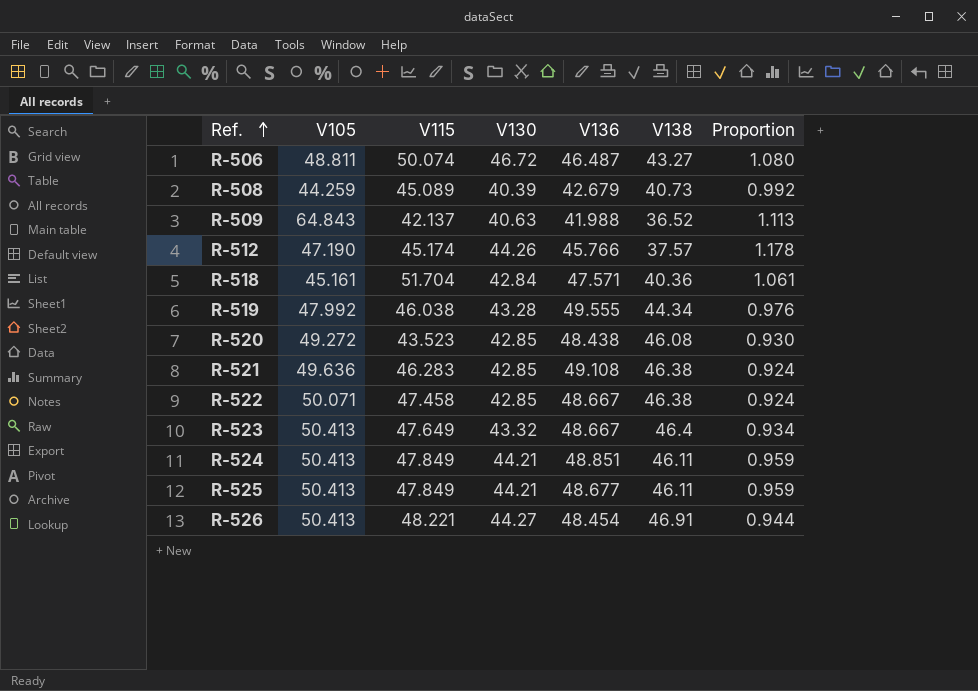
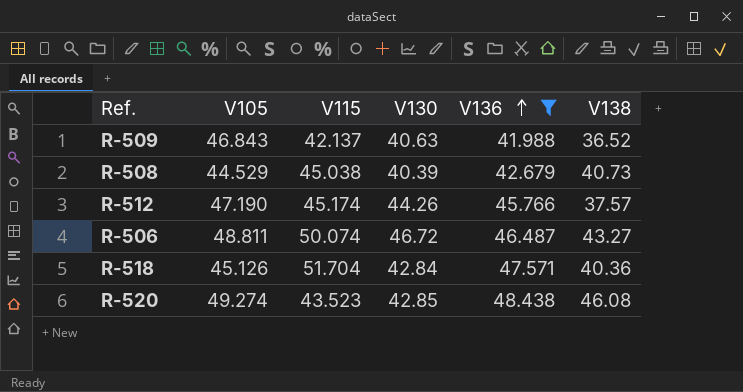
filter: none -> V136 <= 48.438
row order: Ref. ascending -> V136 ascending
column Proportion | formula: [V130] / [V138] -> none
R-509 | V105: 64.843 -> 46.843
R-508 | V105: 44.259 -> 44.529
R-508 | V115: 45.089 -> 45.038
R-518 | V105: 45.161 -> 45.126
R-520 | V105: 49.272 -> 49.274

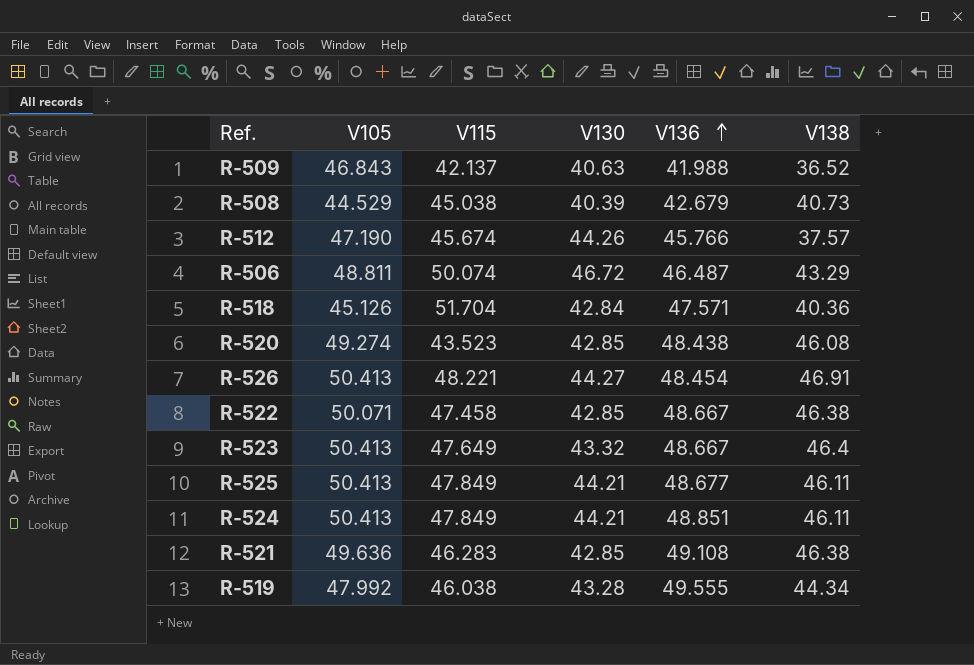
filter: V136 <= 48.438 -> none
R-512 | V115: 45.174 -> 45.674
R-506 | V138: 43.27 -> 43.29

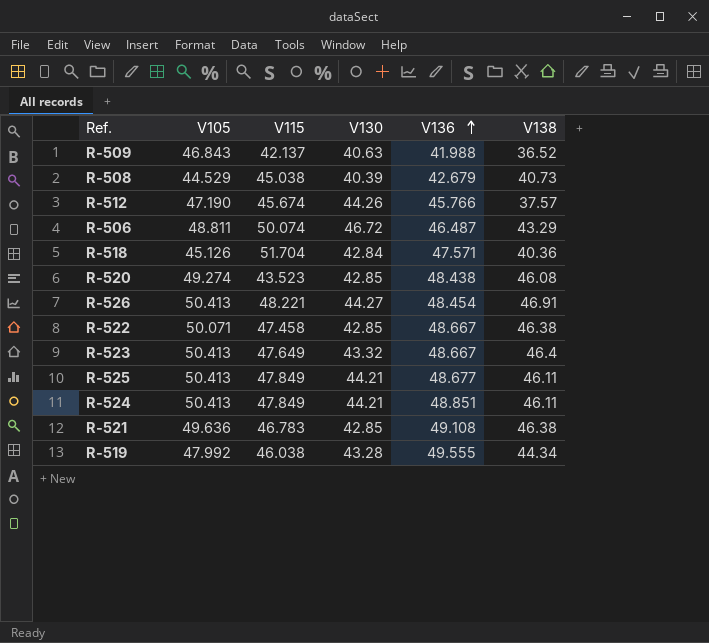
R-521 | V115: 46.283 -> 46.783

